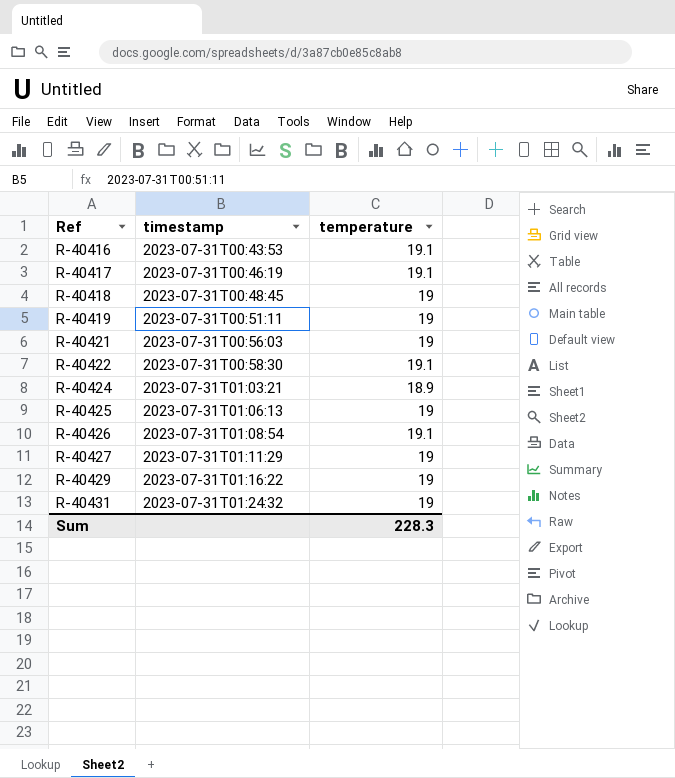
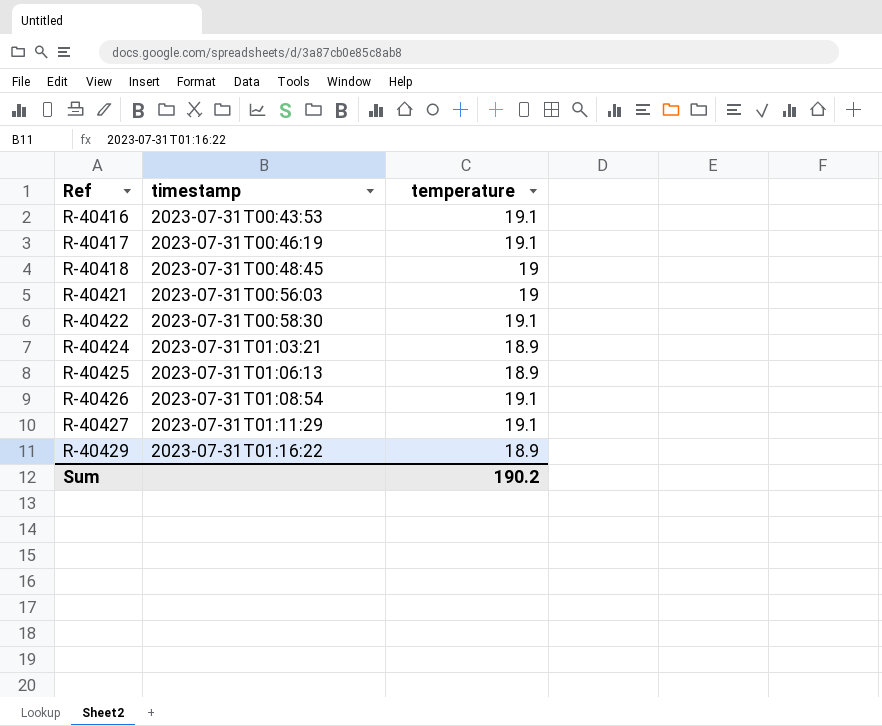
row R-40419: 2023-07-31T00:51:11 | 19 -> none
row R-40431: 2023-07-31T01:24:32 | 19 -> none
R-40425 | temperature: 19 -> 18.9
R-40427 | temperature: 19 -> 19.1
R-40429 | temperature: 19 -> 18.9
Sum | temperature: 228.3 -> 190.2

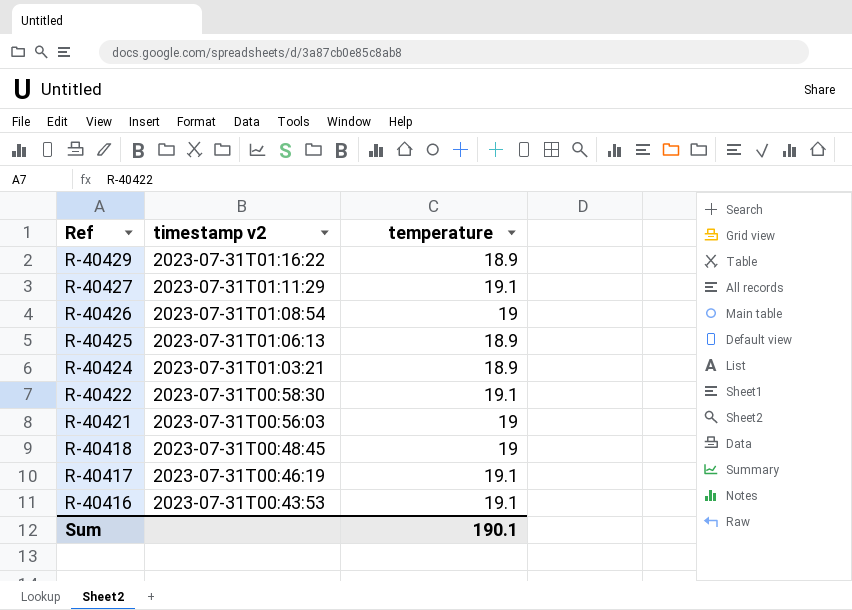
row order: Ref ascending -> Ref descending
column name: timestamp -> timestamp v2
R-40426 | temperature: 19.1 -> 19
Sum | temperature: 190.2 -> 190.1

